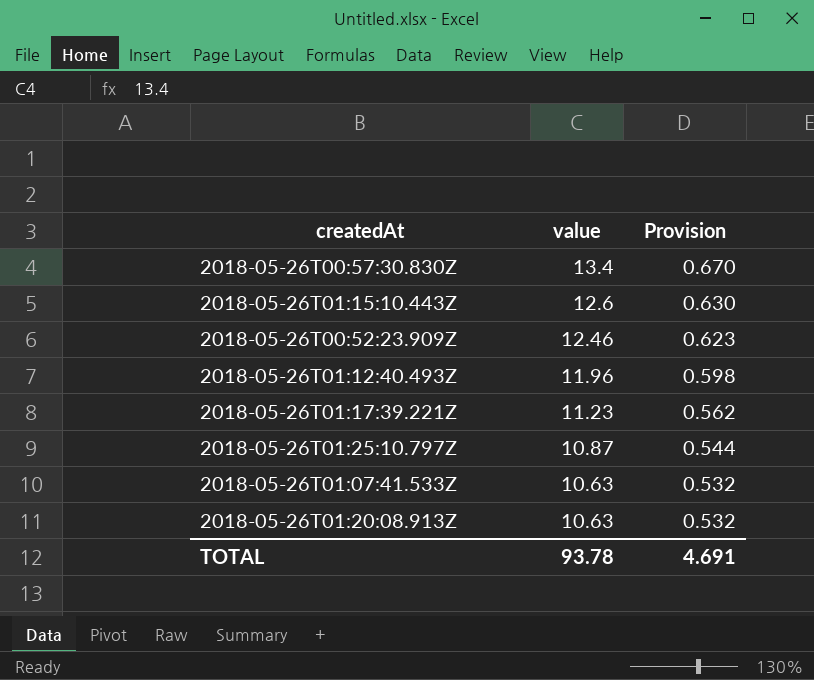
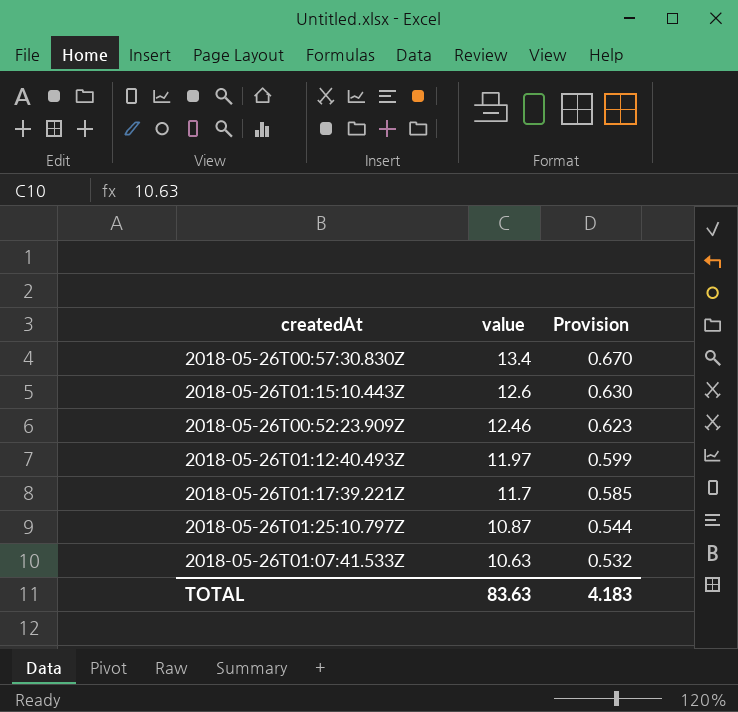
row 2018-05-26T01:20:08.913Z: 10.63 | 0.532 -> none
2018-05-26T01:12:40.493Z | value: 11.96 -> 11.97
2018-05-26T01:12:40.493Z | Provision: 0.598 -> 0.599
2018-05-26T01:17:39.221Z | value: 11.23 -> 11.7
2018-05-26T01:17:39.221Z | Provision: 0.562 -> 0.585
TOTAL | value: 93.78 -> 83.63
TOTAL | Provision: 4.691 -> 4.183

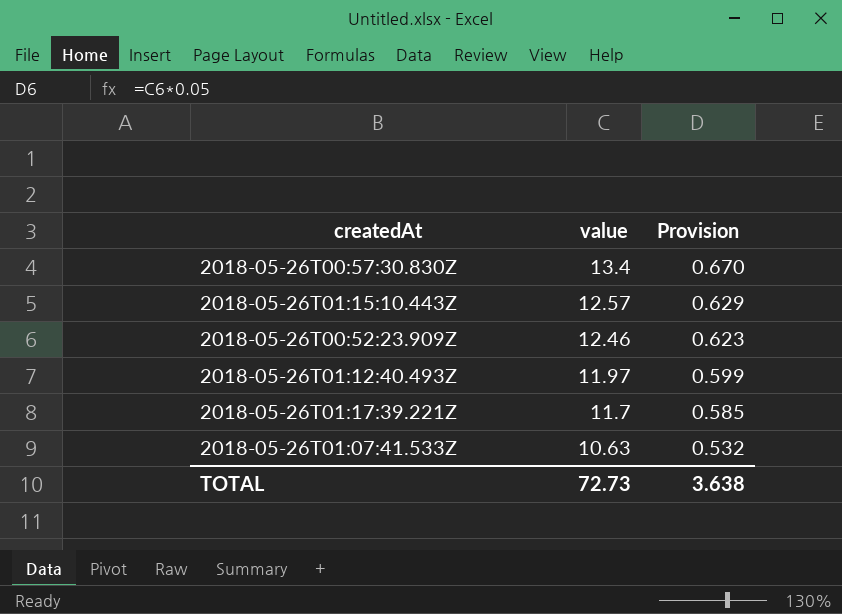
row 2018-05-26T01:25:10.797Z: 10.87 | 0.544 -> none
2018-05-26T01:15:10.443Z | value: 12.6 -> 12.57
2018-05-26T01:15:10.443Z | Provision: 0.630 -> 0.629
TOTAL | value: 83.63 -> 72.73
TOTAL | Provision: 4.183 -> 3.638

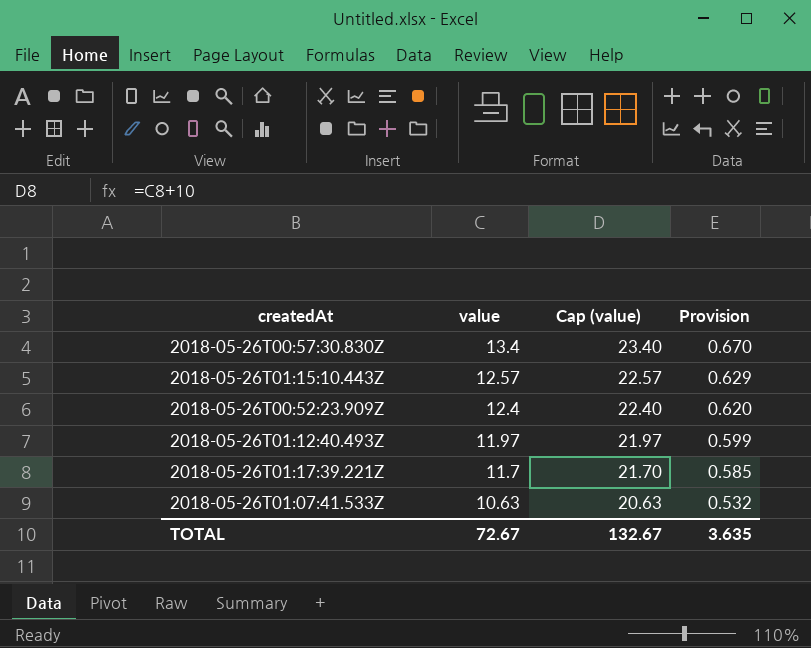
column Cap (value) | formula: none -> [value] + 10
2018-05-26T00:52:23.909Z | value: 12.46 -> 12.4
2018-05-26T00:52:23.909Z | Provision: 0.623 -> 0.620
TOTAL | value: 72.73 -> 72.67
TOTAL | Provision: 3.638 -> 3.635

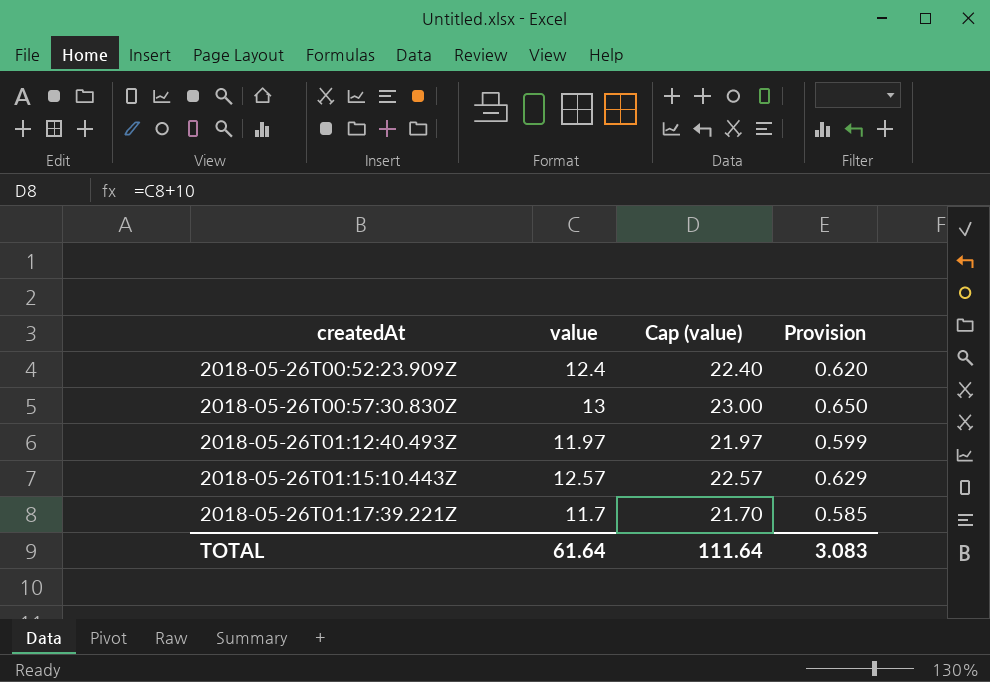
row order: value descending -> createdAt ascending
row 2018-05-26T01:07:41.533Z: 10.63 | 20.63 | 0.532 -> none
2018-05-26T00:57:30.830Z | value: 13.4 -> 13
2018-05-26T00:57:30.830Z | Cap (value): 23.40 -> 23.00
2018-05-26T00:57:30.830Z | Provision: 0.670 -> 0.650
TOTAL | value: 72.67 -> 61.64
TOTAL | Cap (value): 132.67 -> 111.64
TOTAL | Provision: 3.635 -> 3.083

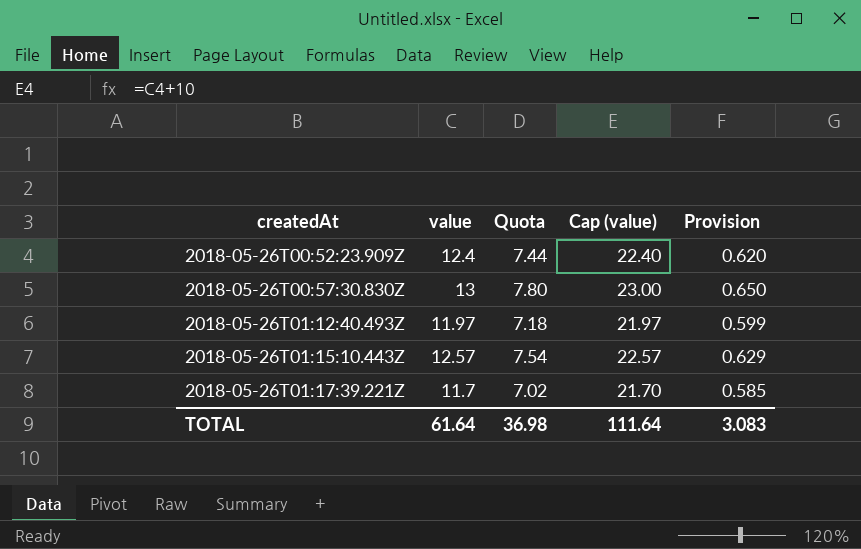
column Quota | formula: none -> [value] * 0.6

